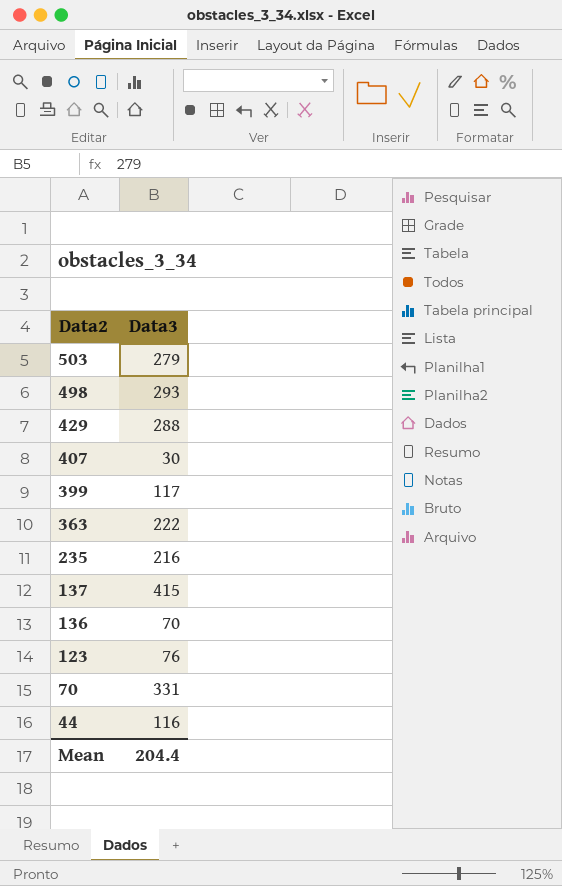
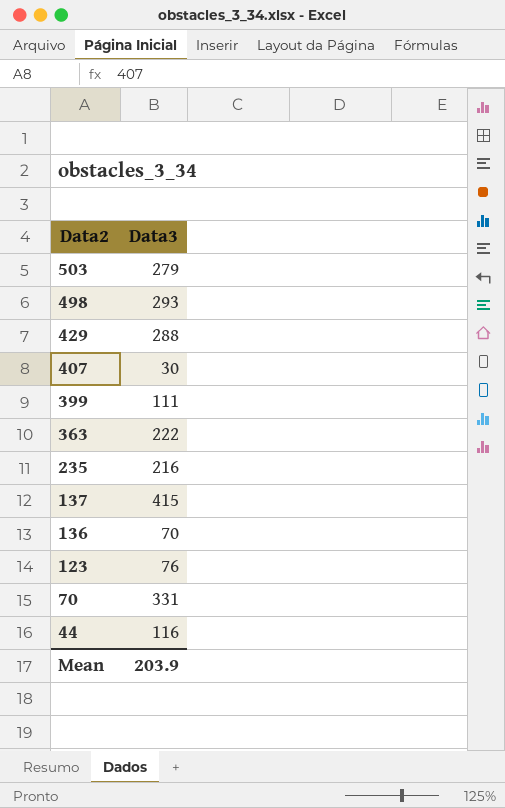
399 | Data3: 117 -> 111
Mean | Data3: 204.4 -> 203.9

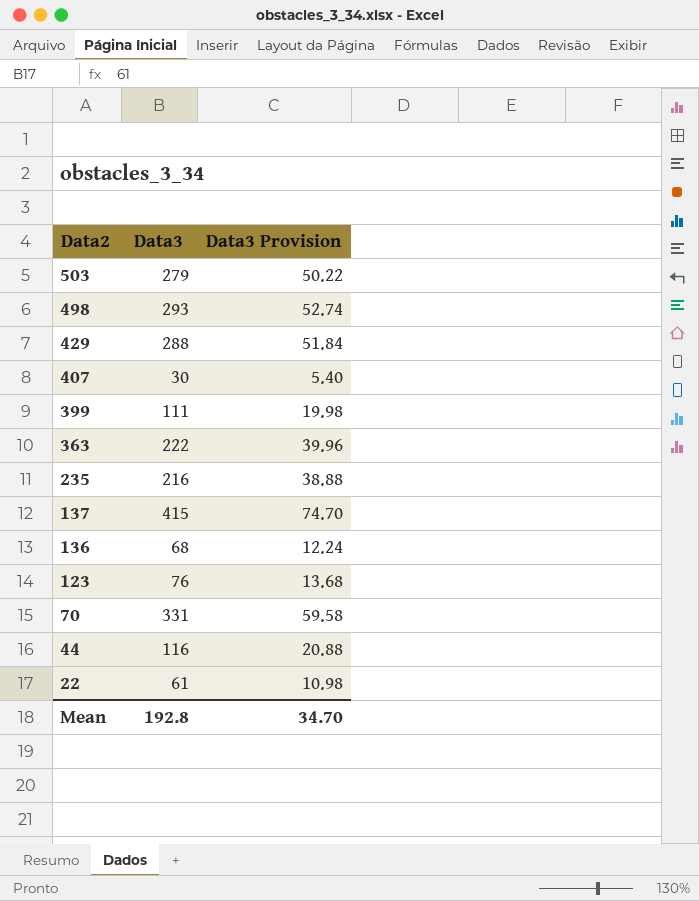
column Data3 Provision | formula: none -> [Data3] * 0.18
136 | Data3: 70 -> 68
row 22: none -> 61 | 10.98
Mean | Data3: 203.9 -> 192.8

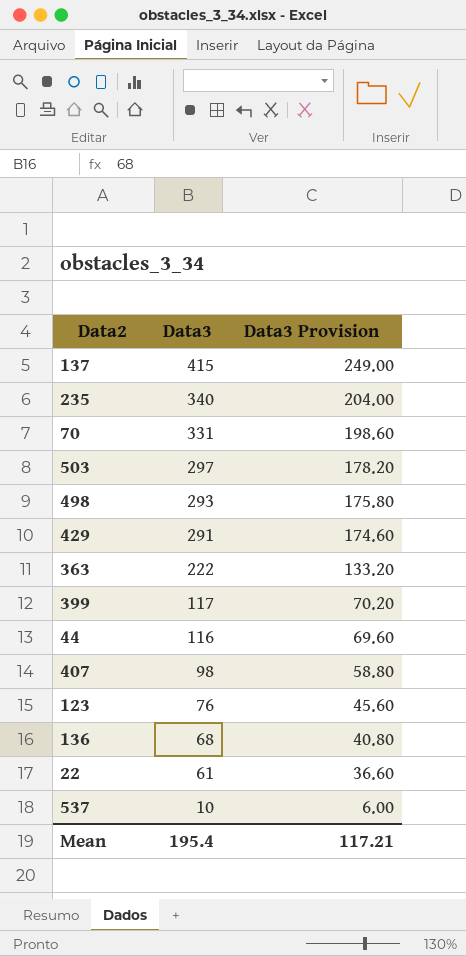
row order: Data2 descending -> Data3 descending
column Data3 Provision | formula: [Data3] * 0.18 -> [Data3] * 0.6
235 | Data3: 216 -> 340
503 | Data3: 279 -> 297
429 | Data3: 288 -> 291
399 | Data3: 111 -> 117
407 | Data3: 30 -> 98
row 537: none -> 10 | 6.00
Mean | Data3: 192.8 -> 195.4
Mean | Data3 Provision: 34.70 -> 117.21

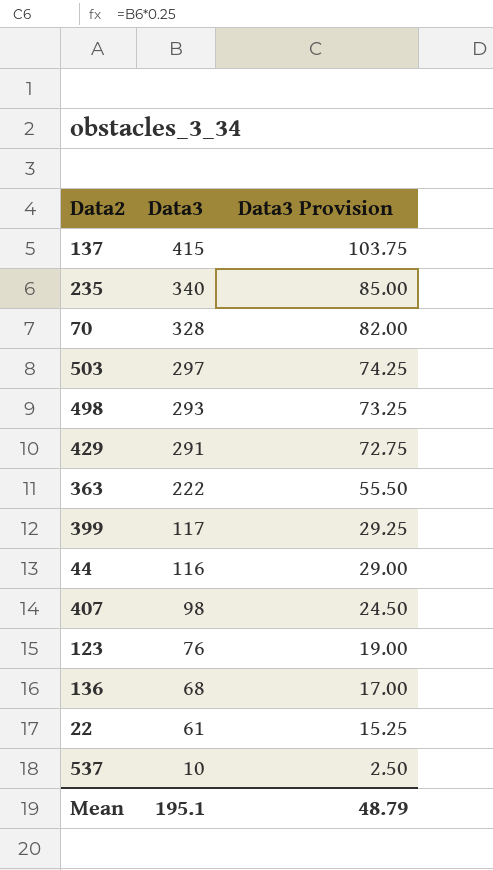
column Data3 Provision | formula: [Data3] * 0.6 -> [Data3] * 0.25
70 | Data3: 331 -> 328
Mean | Data3: 195.4 -> 195.1
Mean | Data3 Provision: 117.21 -> 48.79

